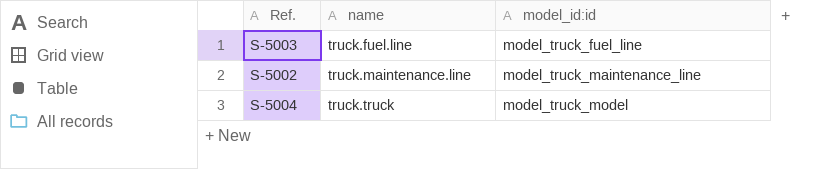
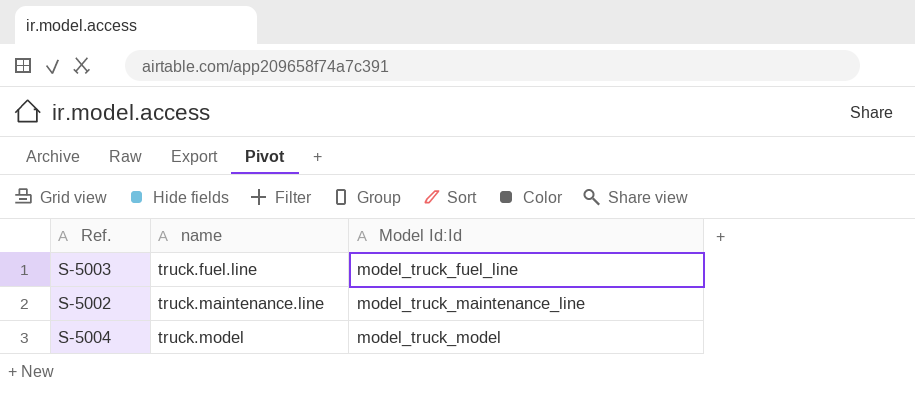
column name: model_id:id -> Model Id:Id
S-5004 | name: truck.truck -> truck.model

